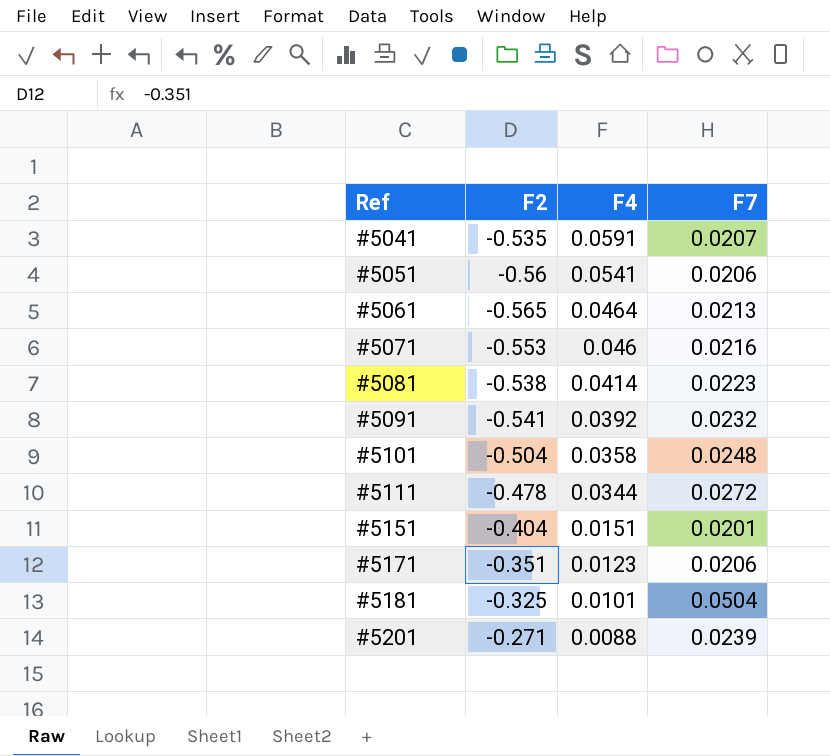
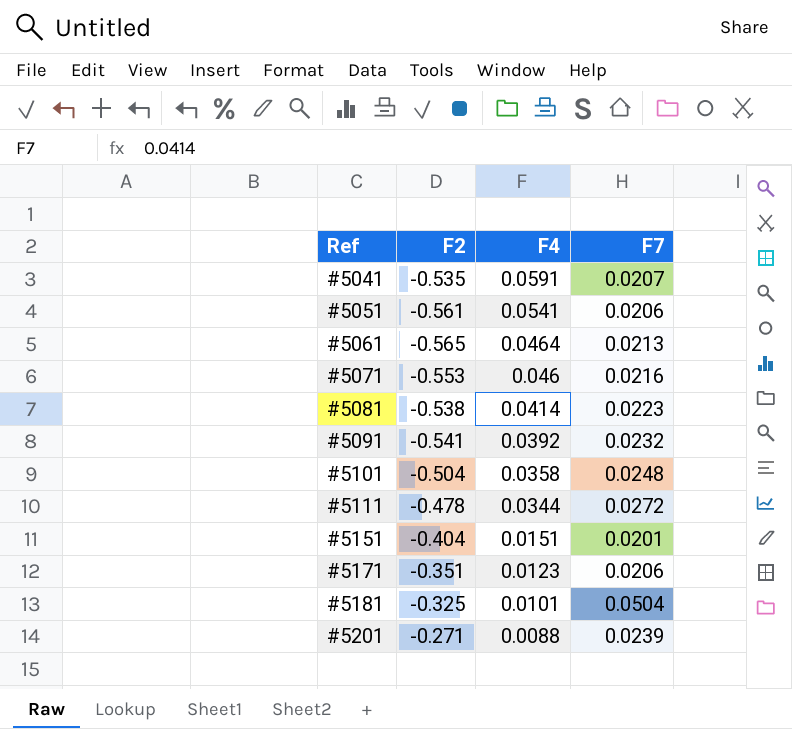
#5051 | F2: -0.56 -> -0.561

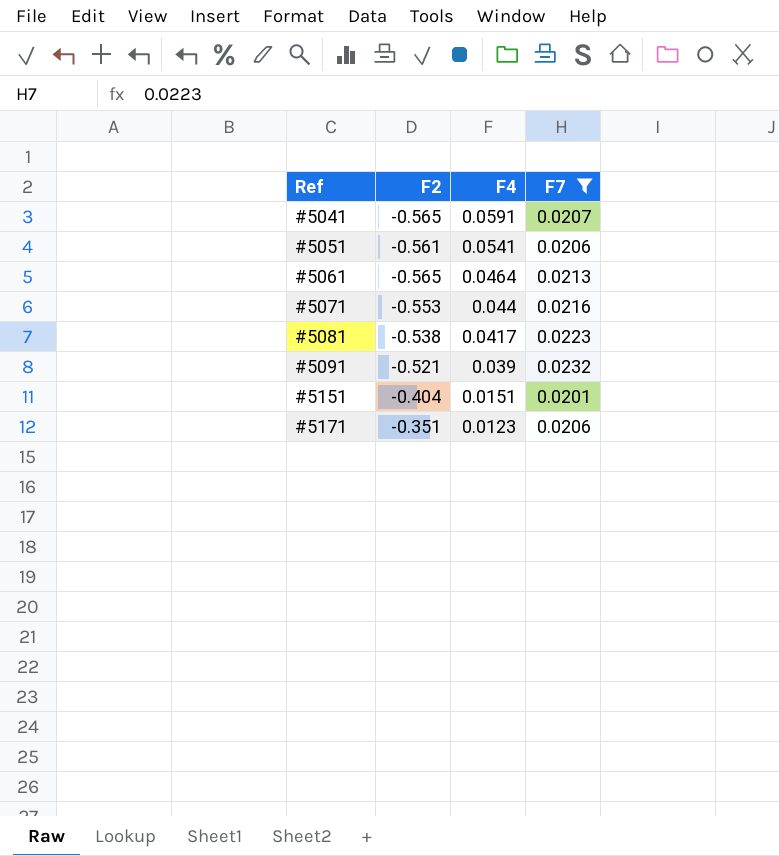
filter: none -> F7 <= 0.0232
#5041 | F2: -0.535 -> -0.565
#5071 | F4: 0.046 -> 0.044
#5081 | F4: 0.0414 -> 0.0417
#5091 | F2: -0.541 -> -0.521
#5091 | F4: 0.0392 -> 0.039

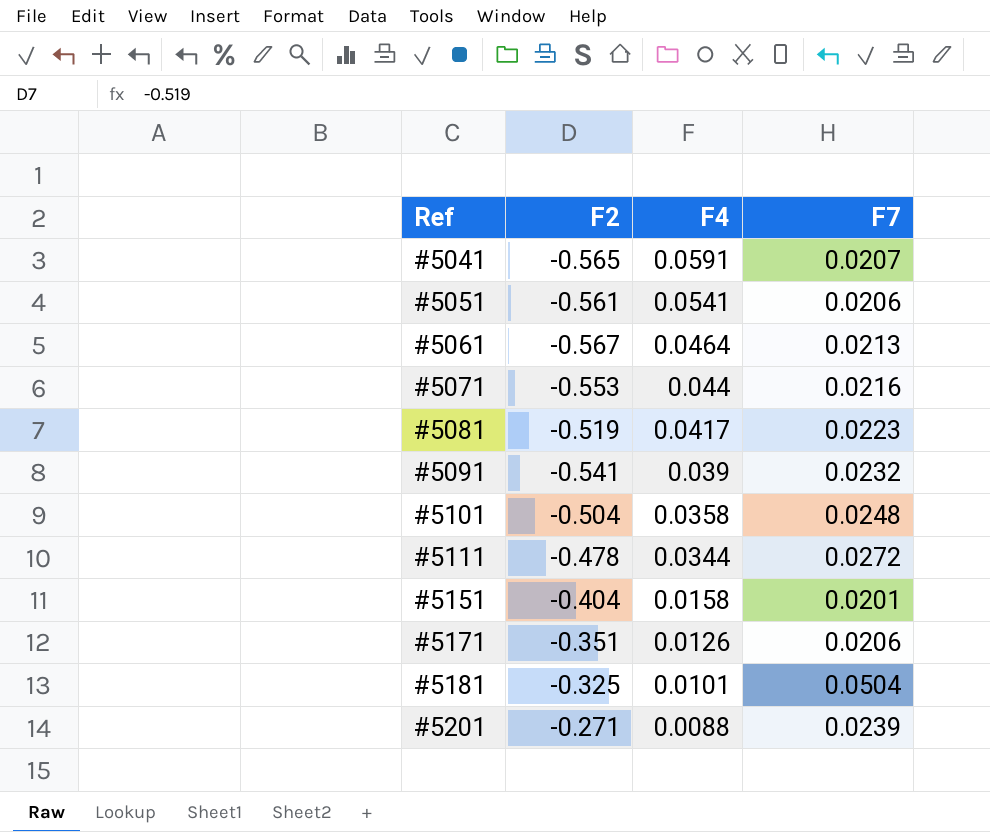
filter: F7 <= 0.0232 -> none
#5061 | F2: -0.565 -> -0.567
#5081 | F2: -0.538 -> -0.519
#5091 | F2: -0.521 -> -0.541
#5151 | F4: 0.0151 -> 0.0158
#5171 | F4: 0.0123 -> 0.0126

